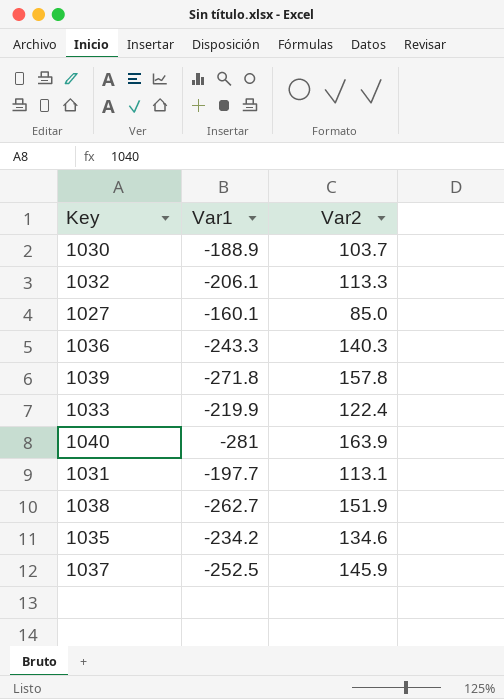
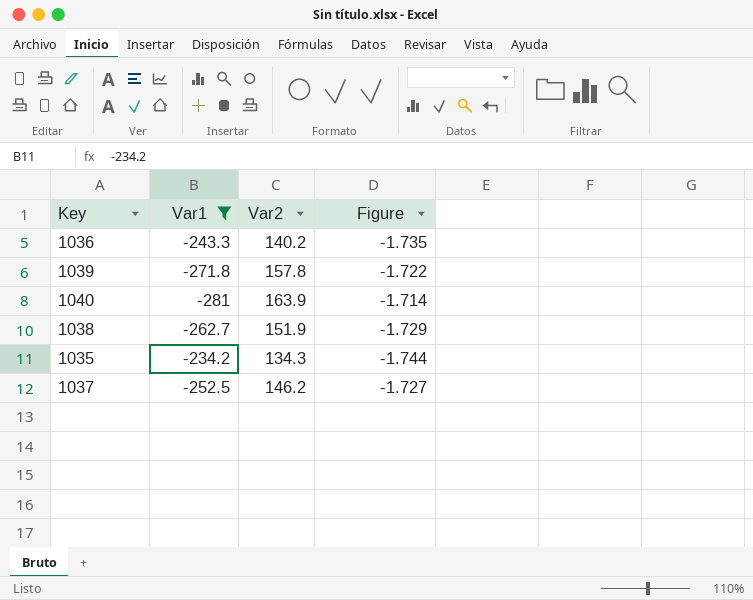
filter: none -> Var1 <= -234.2
column Figure | formula: none -> [Var1] / [Var2]
1036 | Var2: 140.3 -> 140.2
1035 | Var2: 134.6 -> 134.3
1037 | Var2: 145.9 -> 146.2

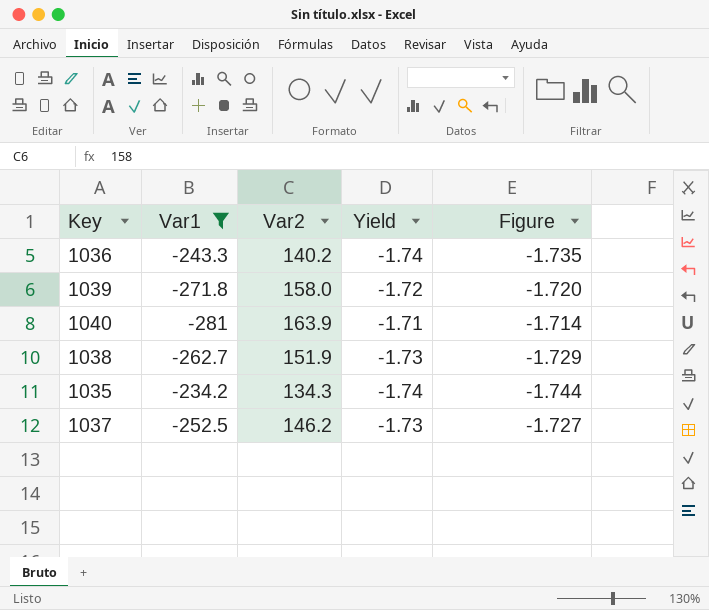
column Yield | formula: none -> [Var1] / [Var2]
1039 | Var2: 157.8 -> 158.0
1039 | Figure: -1.722 -> -1.720

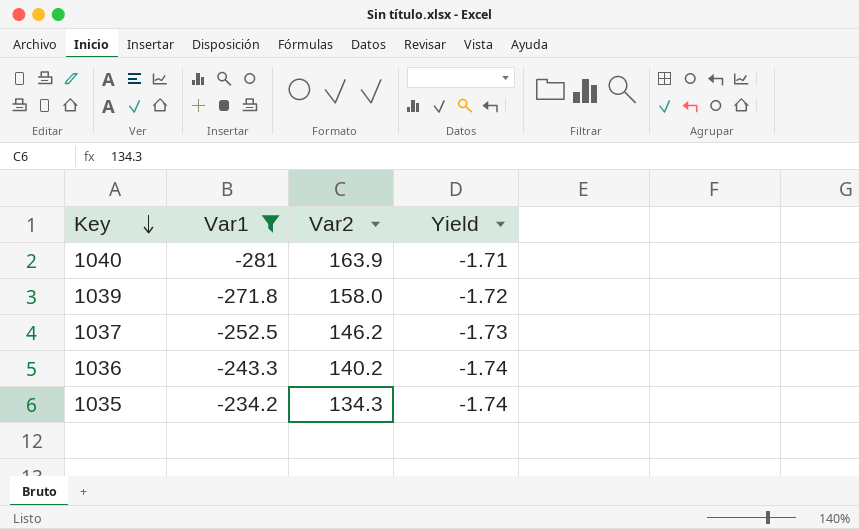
row order: none -> Key descending
column Figure | formula: [Var1] / [Var2] -> none
row 1038: -262.7 | 151.9 | -1.73 | -1.729 -> none

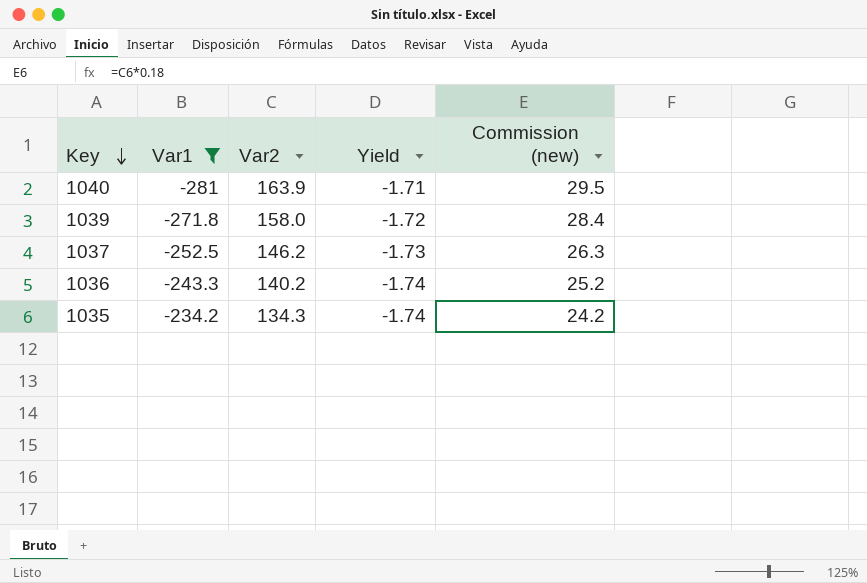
column Commission (new) | formula: none -> [Var2] * 0.18

